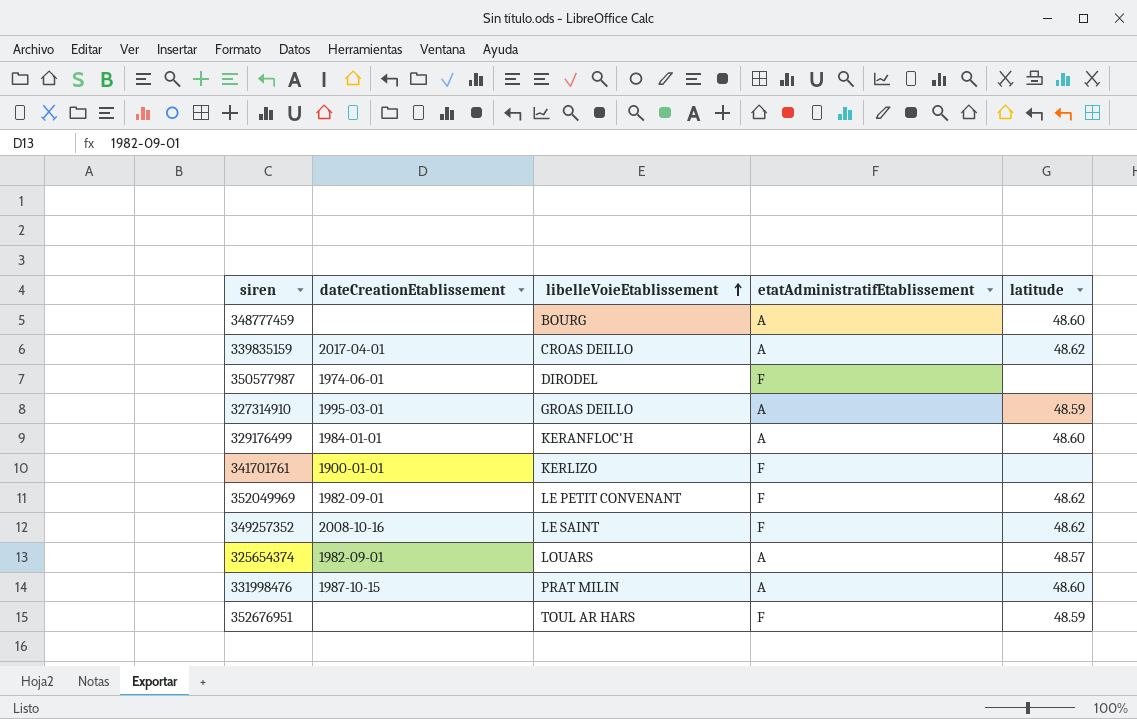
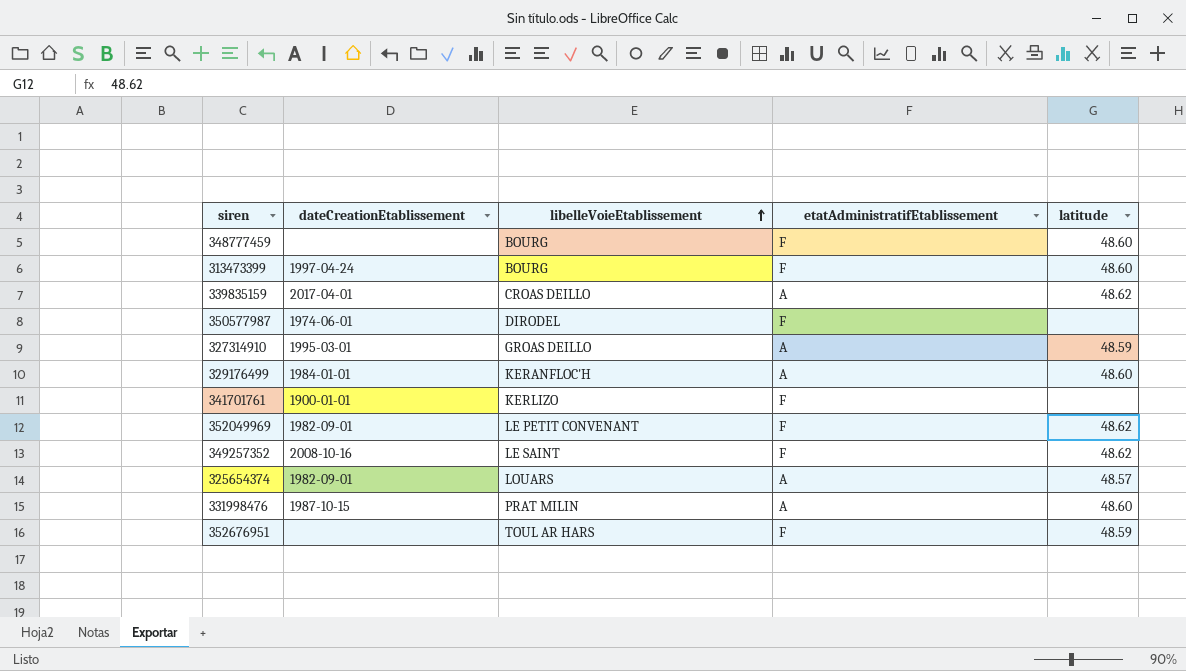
348777459 | etatAdministratifEtablissement: A -> F
row 313473399: none -> 1997-04-24 | BOURG | F | 48.60

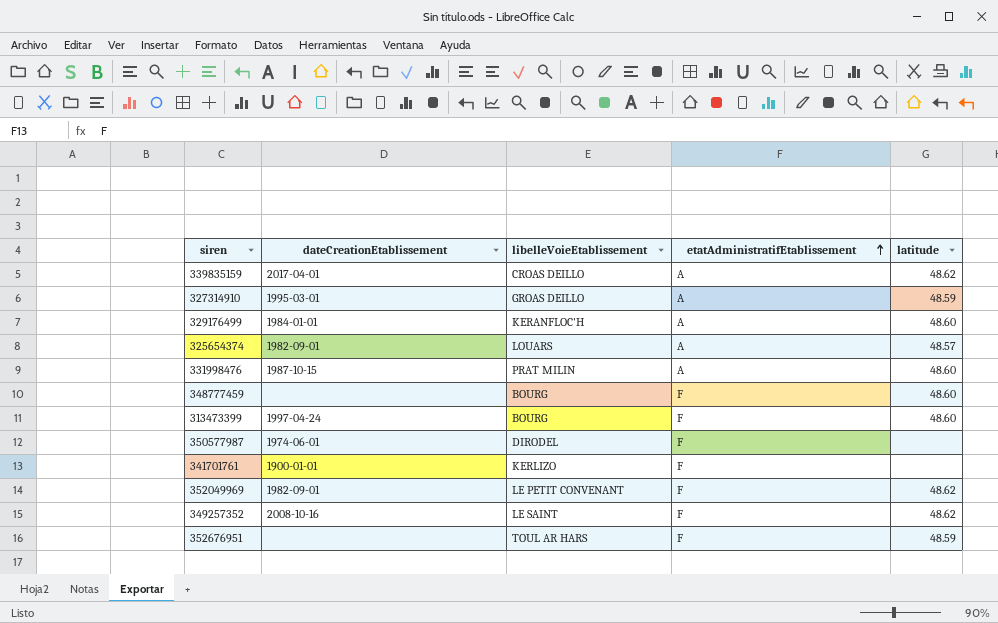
row order: libelleVoieEtablissement ascending -> etatAdministratifEtablissement ascending

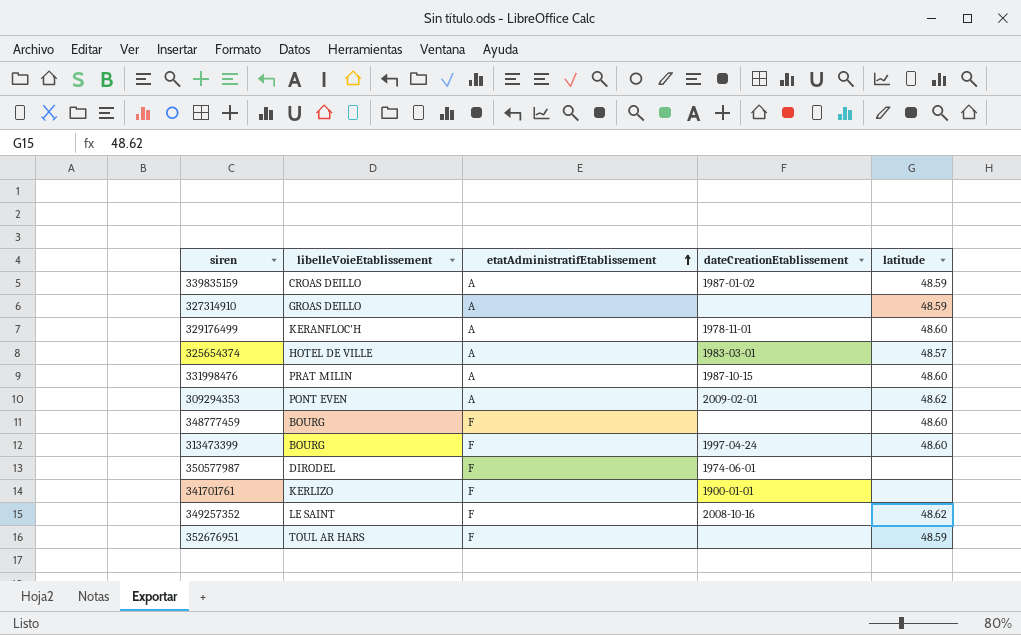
column dateCreationEtablissement | position: 2 -> 4
row 352049969: 1982-09-01 | LE PETIT CONVENANT | F | 48.62 -> none
339835159 | dateCreationEtablissement: 2017-04-01 -> 1987-01-02
339835159 | latitude: 48.62 -> 48.59
327314910 | dateCreationEtablissement: 1995-03-01 -> none
329176499 | dateCreationEtablissement: 1984-01-01 -> 1978-11-01
325654374 | libelleVoieEtablissement: LOUARS -> HOTEL DE VILLE
325654374 | dateCreationEtablissement: 1982-09-01 -> 1983-03-01
row 309294353: none -> PONT EVEN | A | 2009-02-01 | 48.62

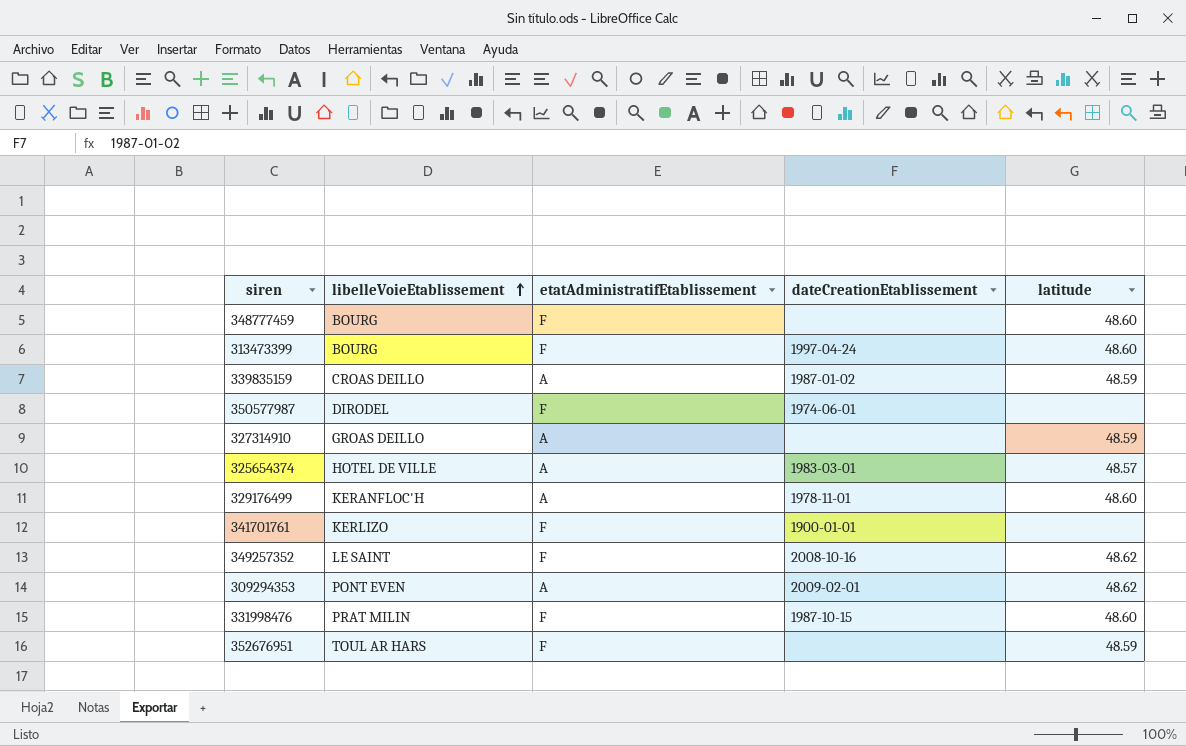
row order: etatAdministratifEtablissement ascending -> libelleVoieEtablissement ascending
331998476 | etatAdministratifEtablissement: A -> F

